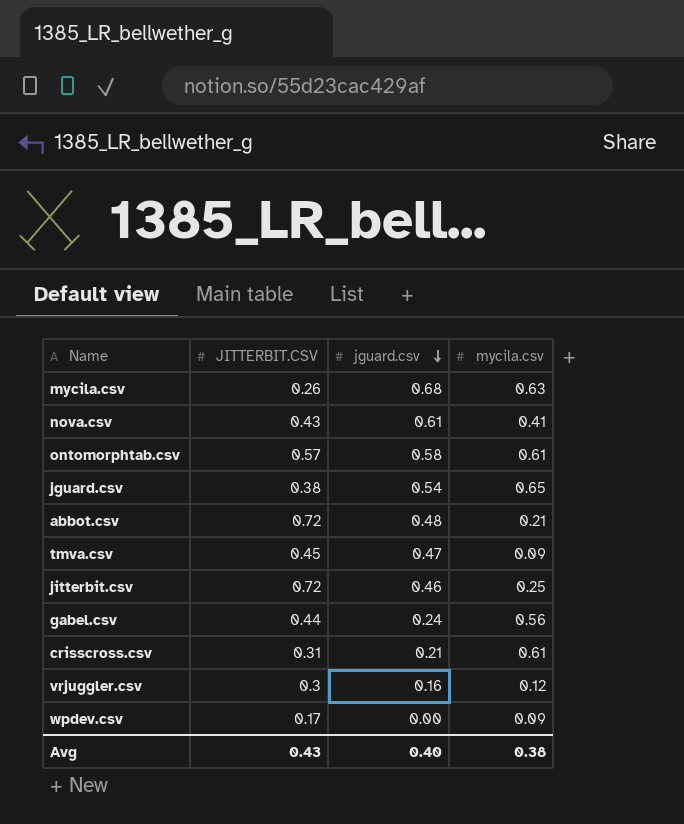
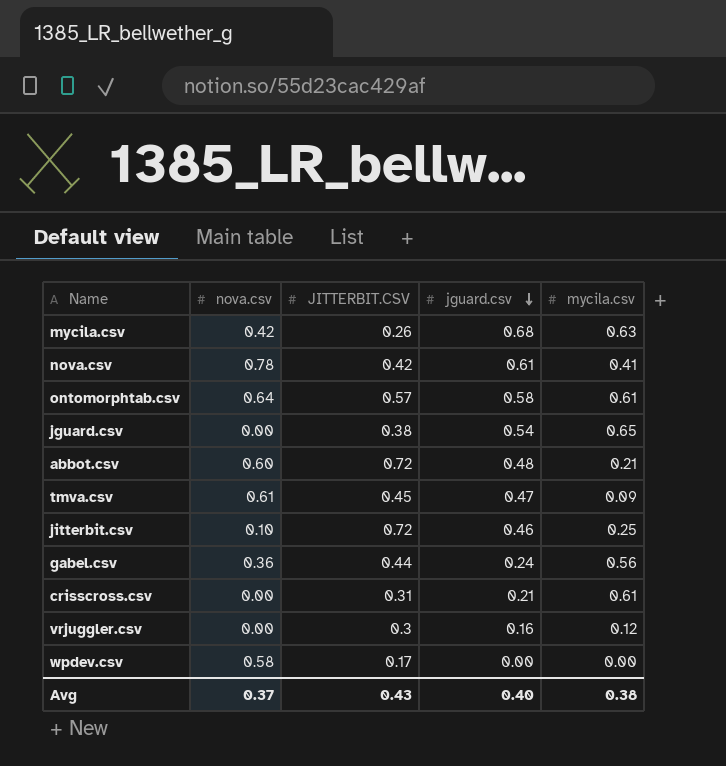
column nova.csv | position: none -> 2
nova.csv | JITTERBIT.CSV: 0.43 -> 0.42
wpdev.csv | mycila.csv: 0.09 -> 0.00

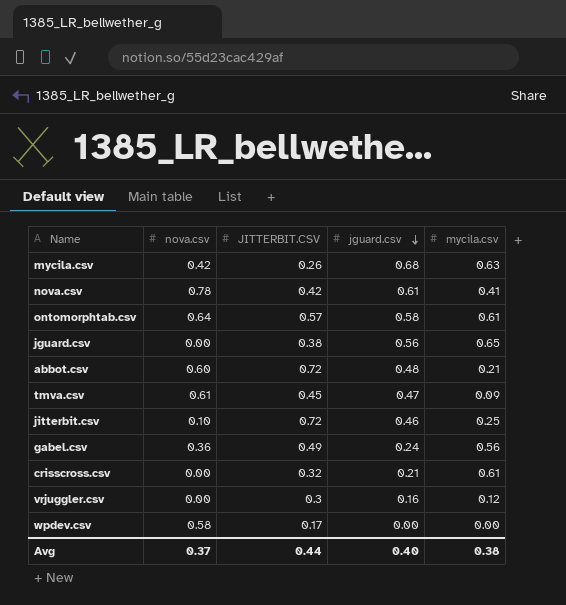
jguard.csv | jguard.csv: 0.54 -> 0.56
gabel.csv | JITTERBIT.CSV: 0.44 -> 0.49
crisscross.csv | JITTERBIT.CSV: 0.31 -> 0.32
Avg | JITTERBIT.CSV: 0.43 -> 0.44

